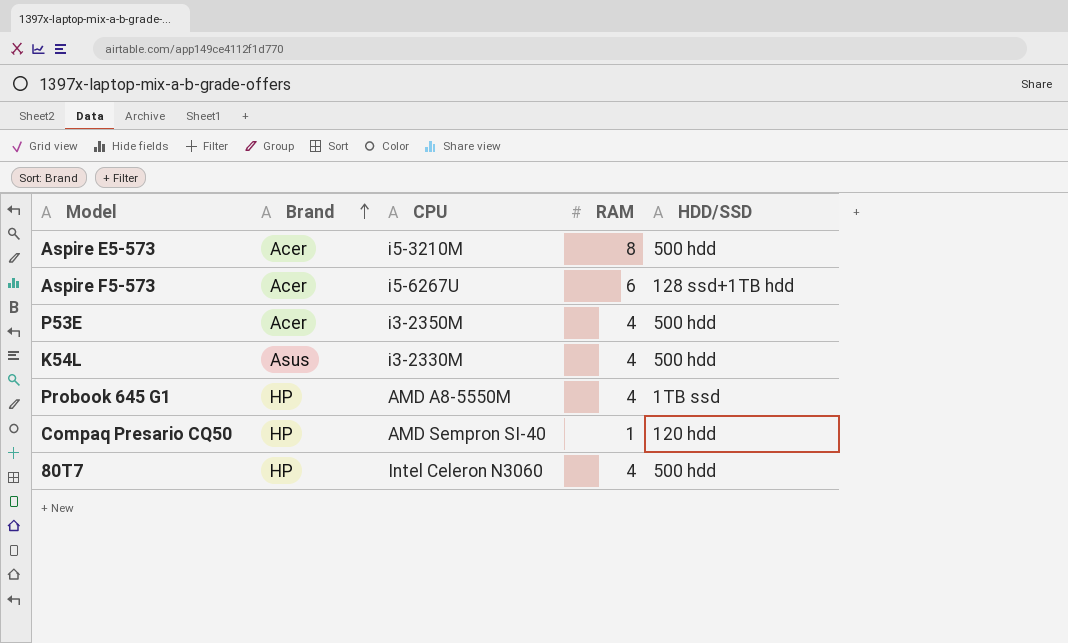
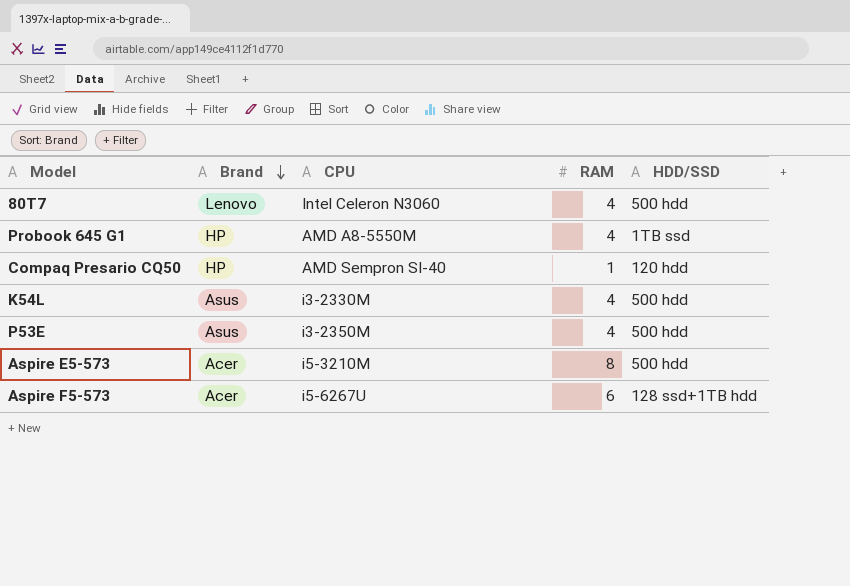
row order: Brand ascending -> Brand descending
80T7 | Brand: HP -> Lenovo
P53E | Brand: Acer -> Asus

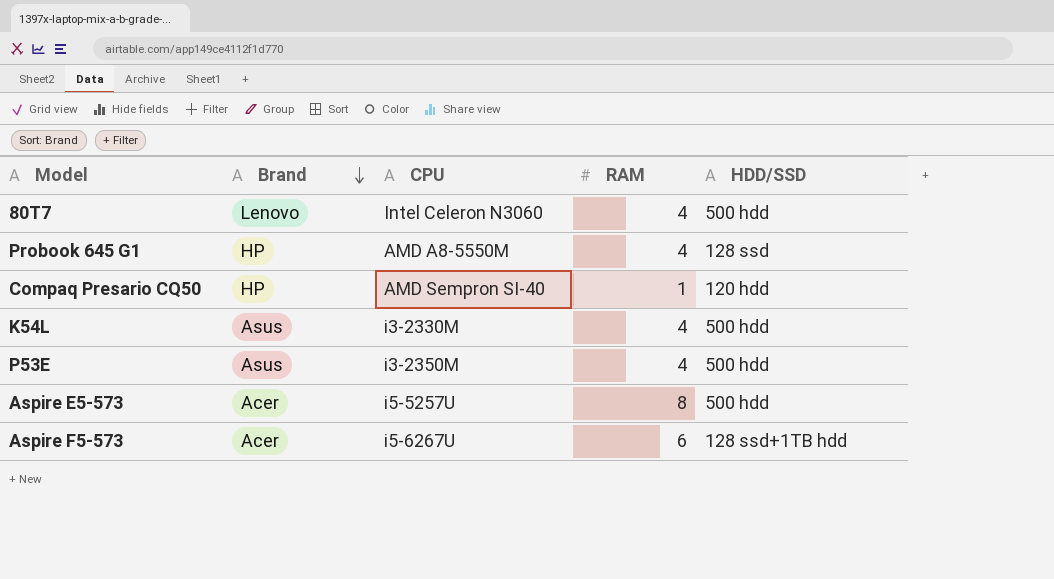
Probook 645 G1 | HDD/SSD: 1TB ssd -> 128 ssd
Aspire E5-573 | CPU: i5-3210M -> i5-5257U

